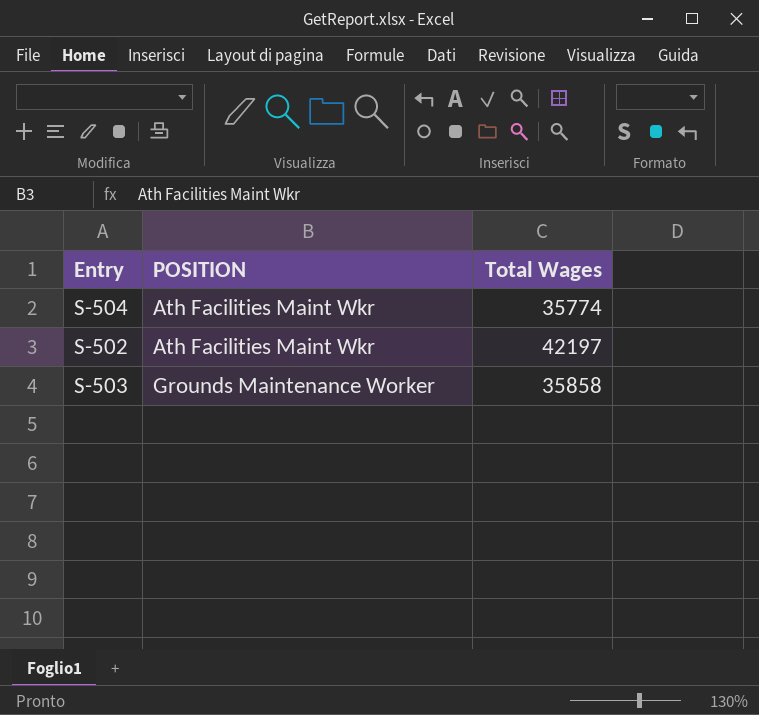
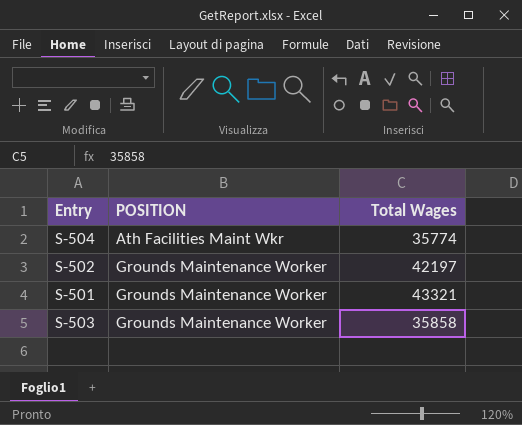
S-502 | POSITION: Ath Facilities Maint Wkr -> Grounds Maintenance Worker
row S-501: none -> Grounds Maintenance Worker | 43321

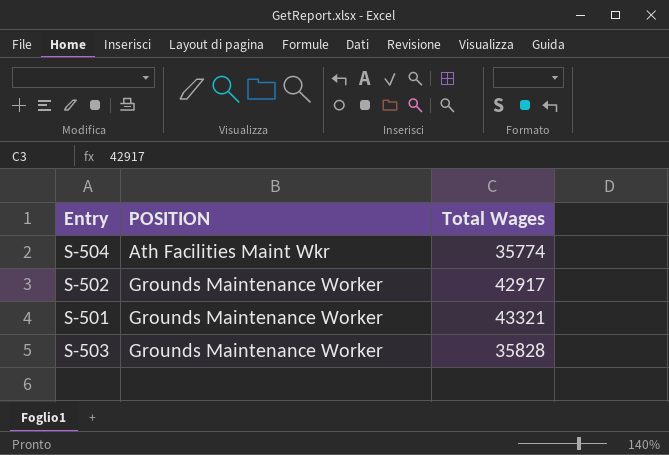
S-502 | Total Wages: 42197 -> 42917
S-503 | Total Wages: 35858 -> 35828

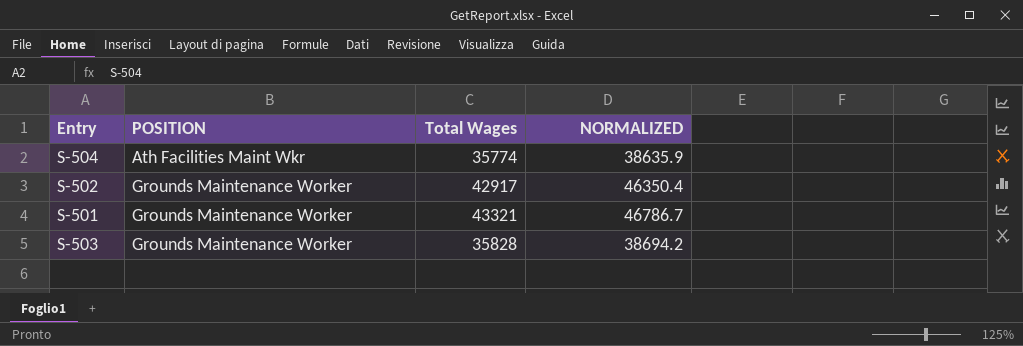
column NORMALIZED | formula: none -> [Total Wages] * 1.08

